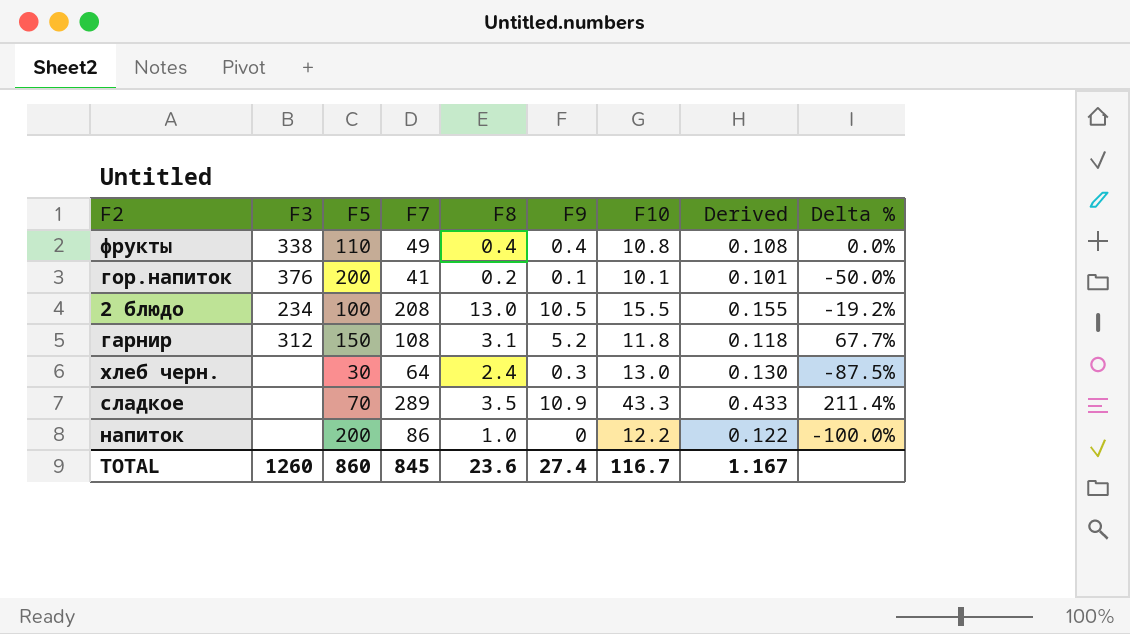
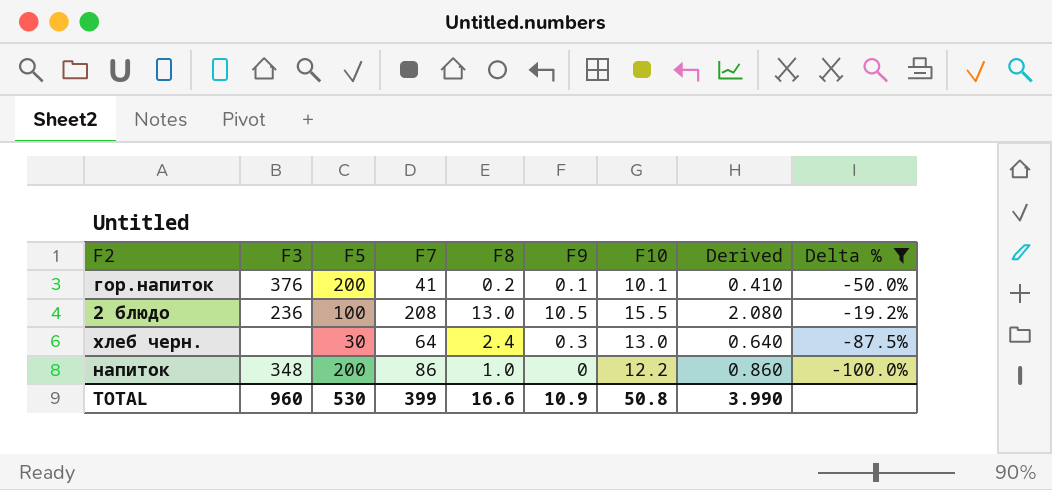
filter: none -> Delta % <= -19.2%
column Derived | formula: [F10] * 0.01 -> [F7] * 0.01
2 блюдо | F3: 234 -> 236
напиток | F3: none -> 348
TOTAL | F3: 1260 -> 960
TOTAL | F5: 860 -> 530
TOTAL | F7: 845 -> 399
TOTAL | F8: 23.6 -> 16.6
TOTAL | F9: 27.4 -> 10.9
TOTAL | F10: 116.7 -> 50.8
TOTAL | Derived: 1.167 -> 3.990

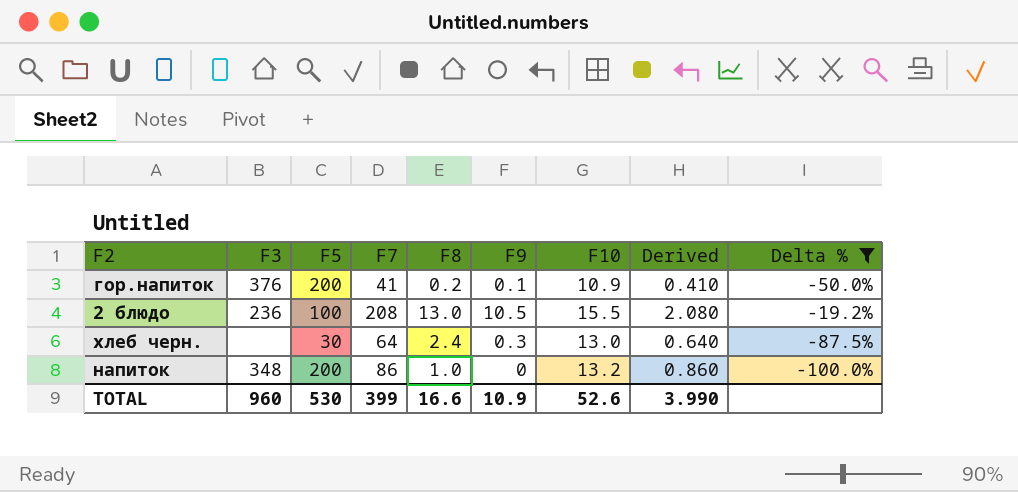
гор.напиток | F10: 10.1 -> 10.9
напиток | F10: 12.2 -> 13.2
TOTAL | F10: 50.8 -> 52.6

